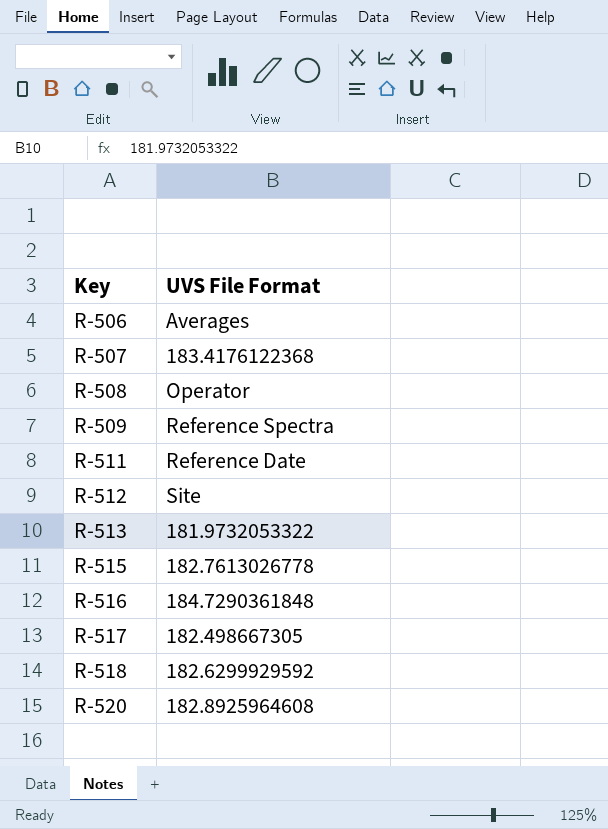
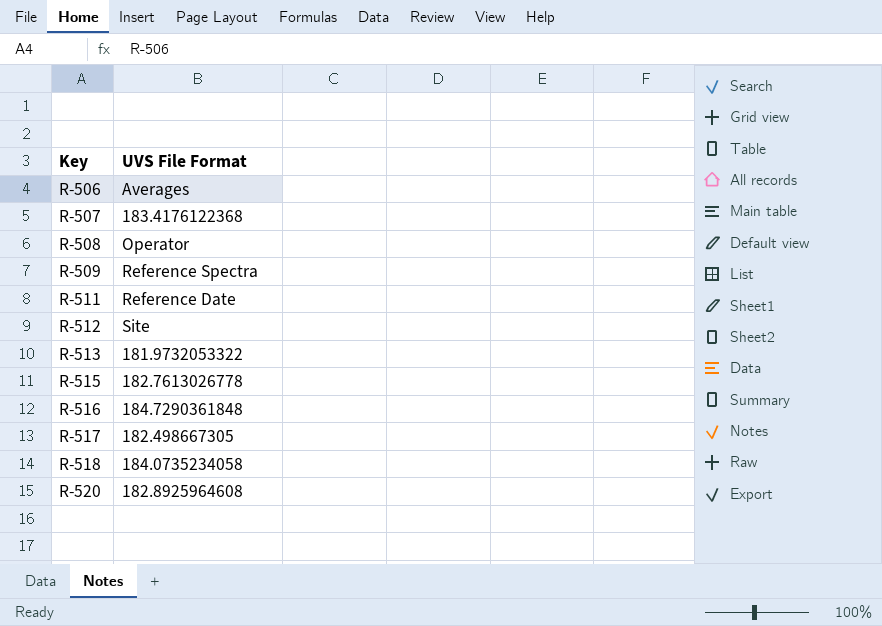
R-518 | UVS File Format: 182.6299929592 -> 184.0735234058

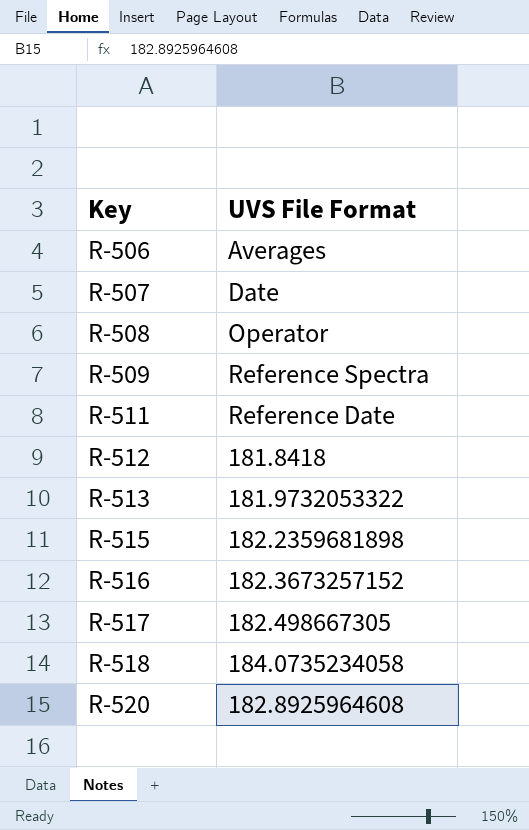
R-507 | UVS File Format: 183.4176122368 -> Date
R-512 | UVS File Format: Site -> 181.8418
R-515 | UVS File Format: 182.7613026778 -> 182.2359681898
R-516 | UVS File Format: 184.7290361848 -> 182.3673257152

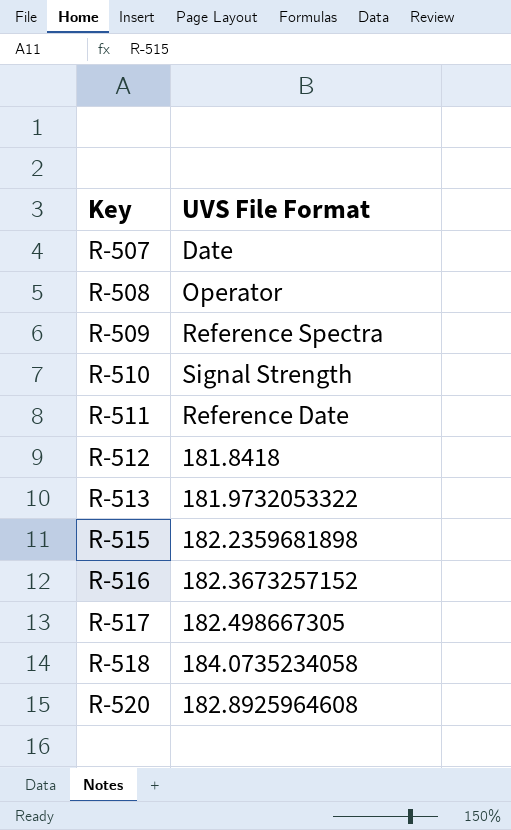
row R-506: Averages -> none
row R-510: none -> Signal Strength

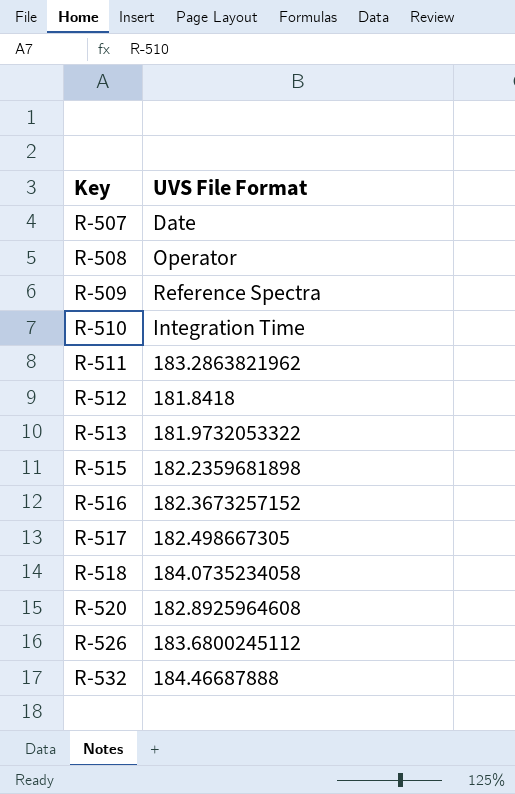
R-510 | UVS File Format: Signal Strength -> Integration Time
R-511 | UVS File Format: Reference Date -> 183.2863821962
row R-526: none -> 183.6800245112
row R-532: none -> 184.46687888

